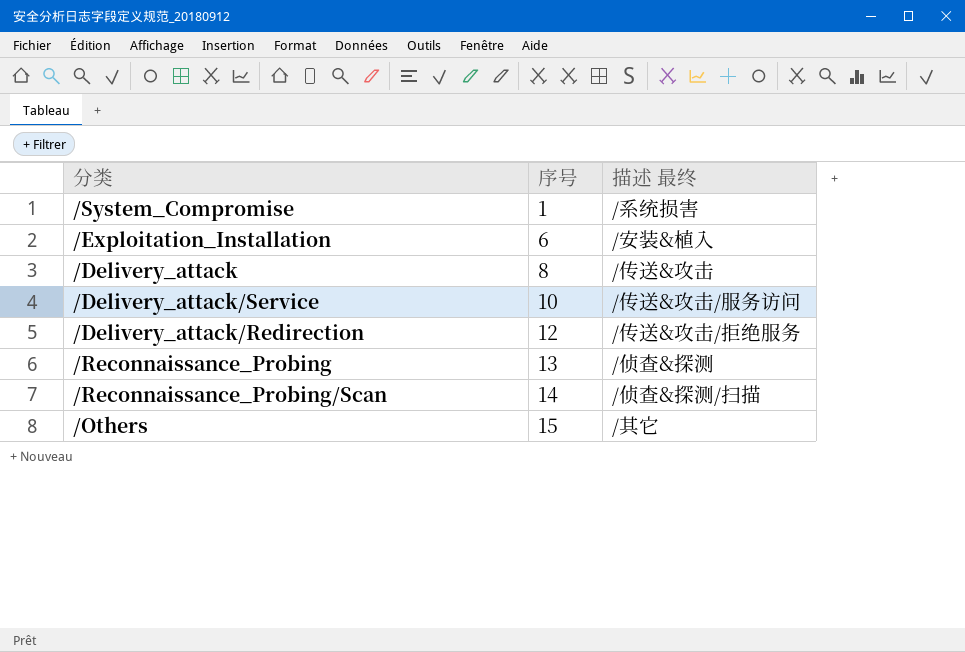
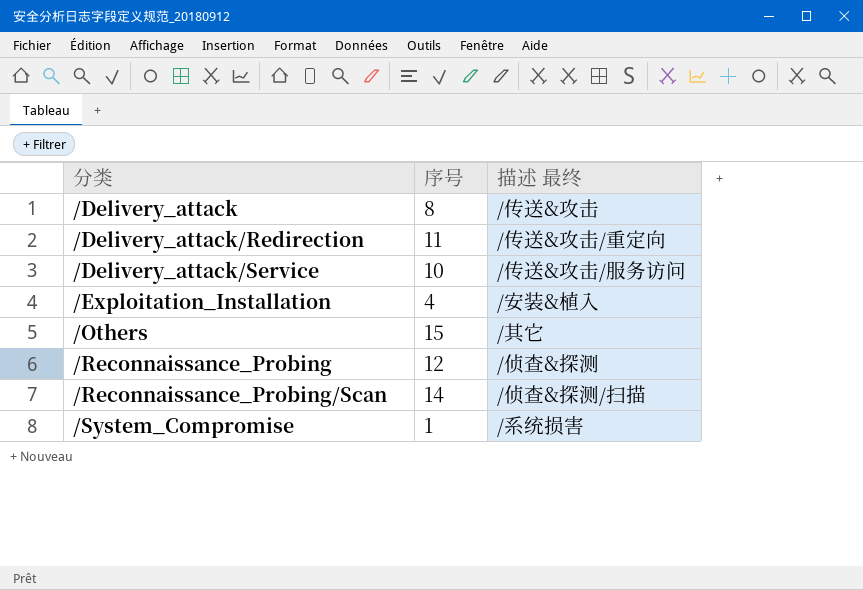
row order: 序号 ascending -> 分类 ascending
/Delivery_attack/Redirection | 序号: 12 -> 11
/Delivery_attack/Redirection | 描述 最终: /传送&攻击/拒绝服务 -> /传送&攻击/重定向
/Exploitation_Installation | 序号: 6 -> 4
/Reconnaissance_Probing | 序号: 13 -> 12

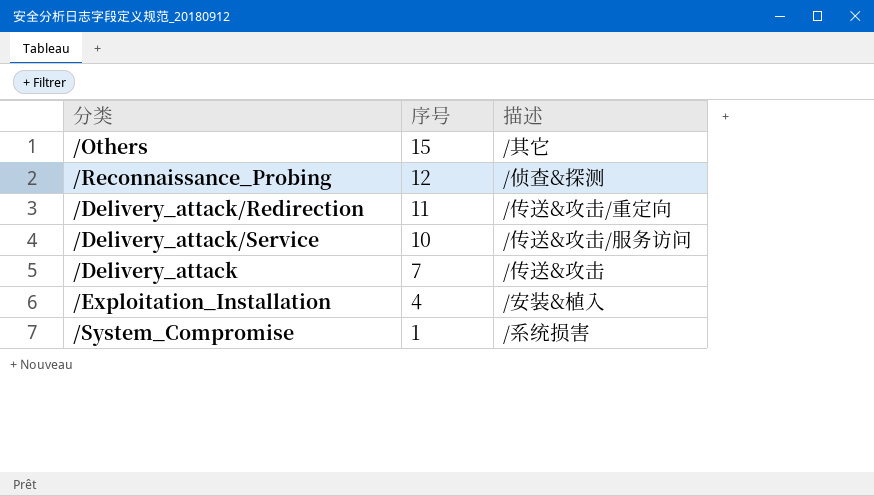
row order: 分类 ascending -> 序号 descending
column name: 描述 最终 -> 描述
row /Reconnaissance_Probing/Scan: 14 | /侦查&探测/扫描 -> none
/Delivery_attack | 序号: 8 -> 7

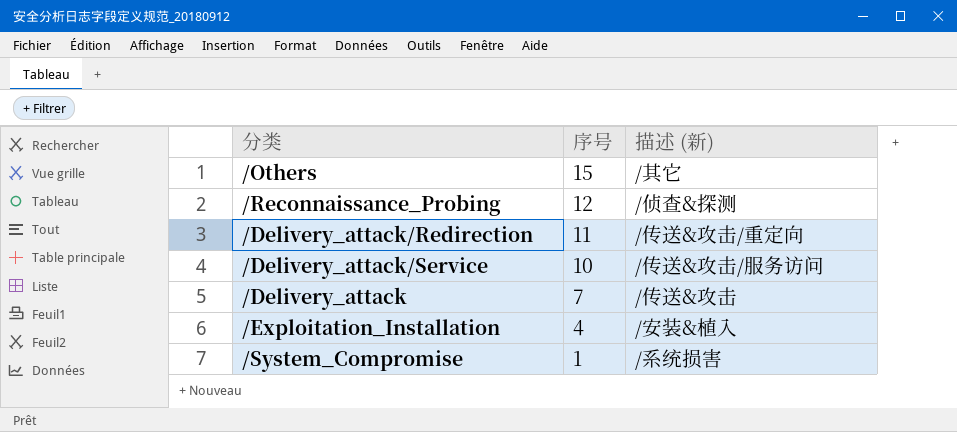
column name: 描述 -> 描述 (新)

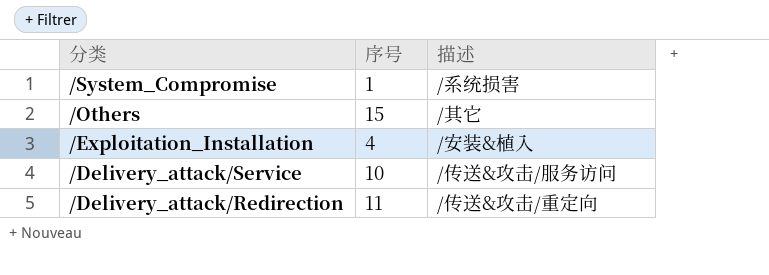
row order: 序号 descending -> 分类 descending
column name: 描述 (新) -> 描述
row /Reconnaissance_Probing: 12 | /侦查&探测 -> none
row /Delivery_attack: 7 | /传送&攻击 -> none

